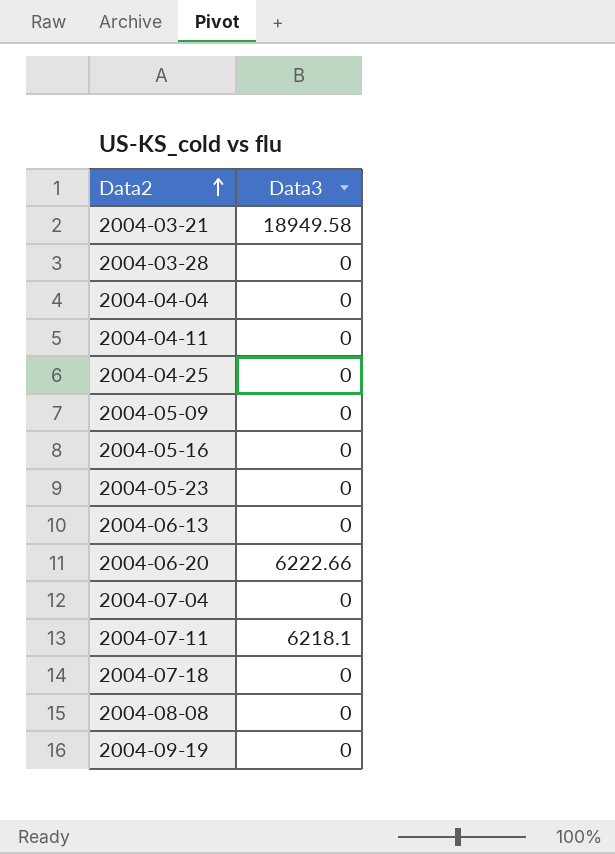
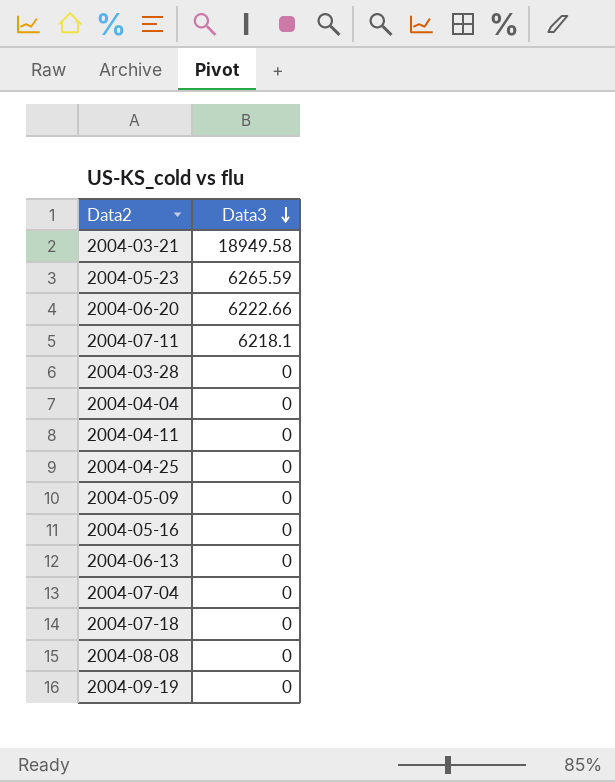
row order: Data2 ascending -> Data3 descending
2004-05-23 | Data3: 0 -> 6265.59

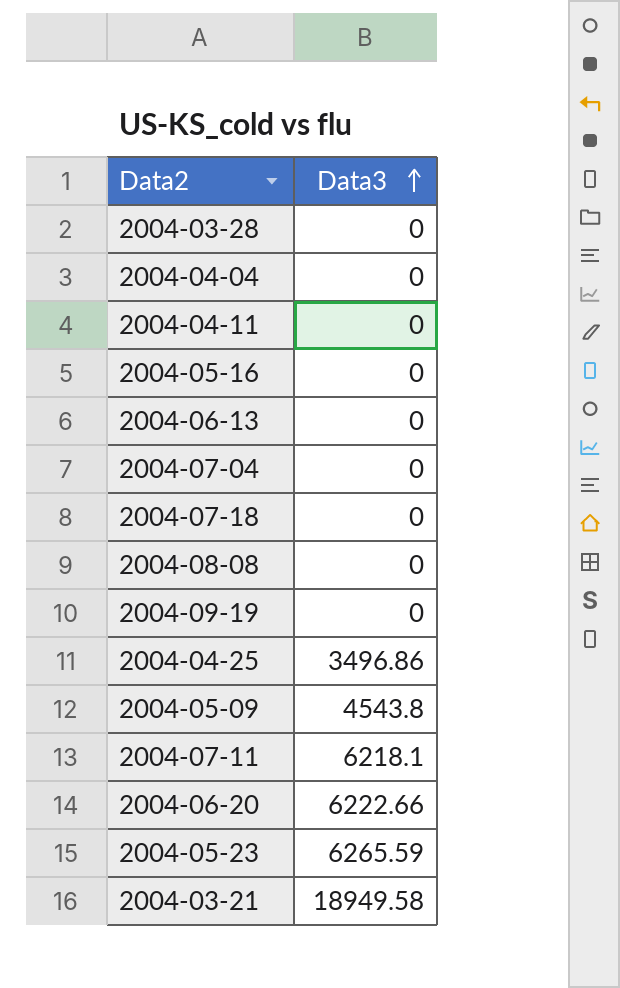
row order: Data3 descending -> Data3 ascending
2004-04-25 | Data3: 0 -> 3496.86
2004-05-09 | Data3: 0 -> 4543.8

